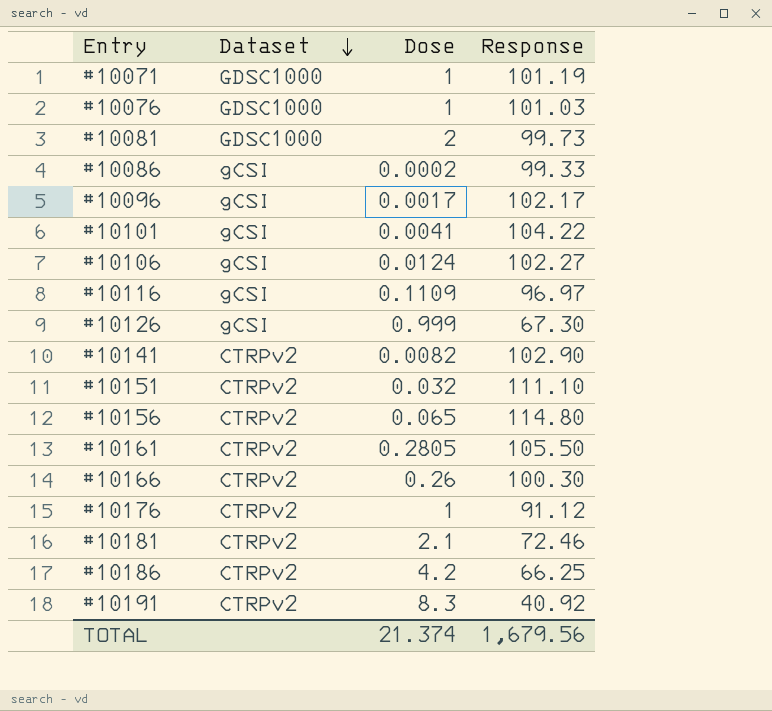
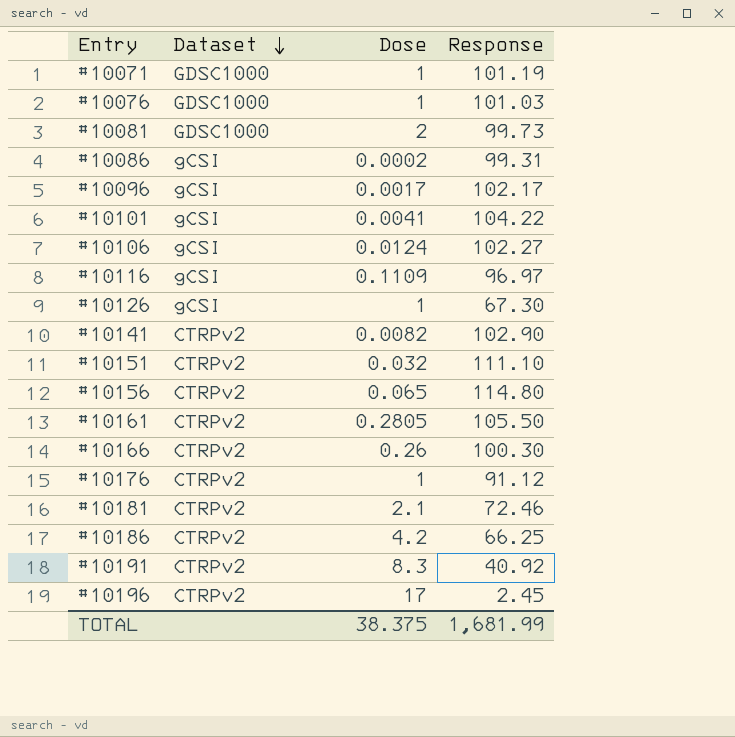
#10086 | Response: 99.33 -> 99.31
#10126 | Dose: 0.999 -> 1
row #10196: none -> CTRPv2 | 17 | 2.45
TOTAL | Dose: 21.374 -> 38.375
TOTAL | Response: 1,679.56 -> 1,681.99

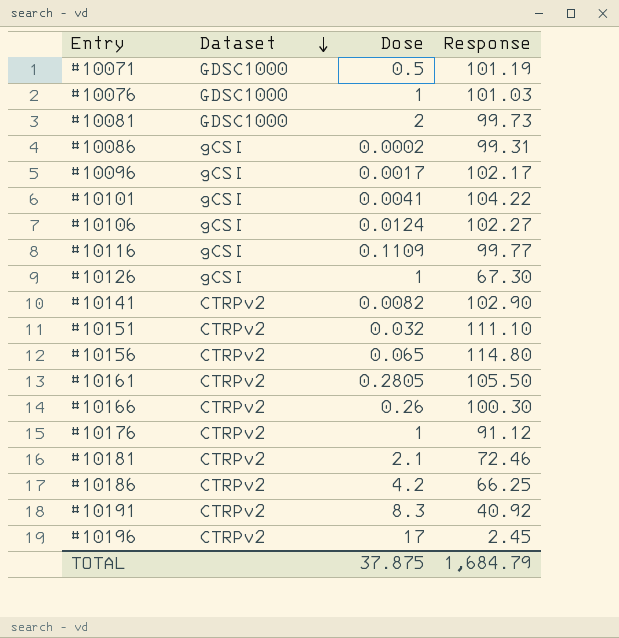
#10071 | Dose: 1 -> 0.5
#10116 | Response: 96.97 -> 99.77
TOTAL | Dose: 38.375 -> 37.875
TOTAL | Response: 1,681.99 -> 1,684.79

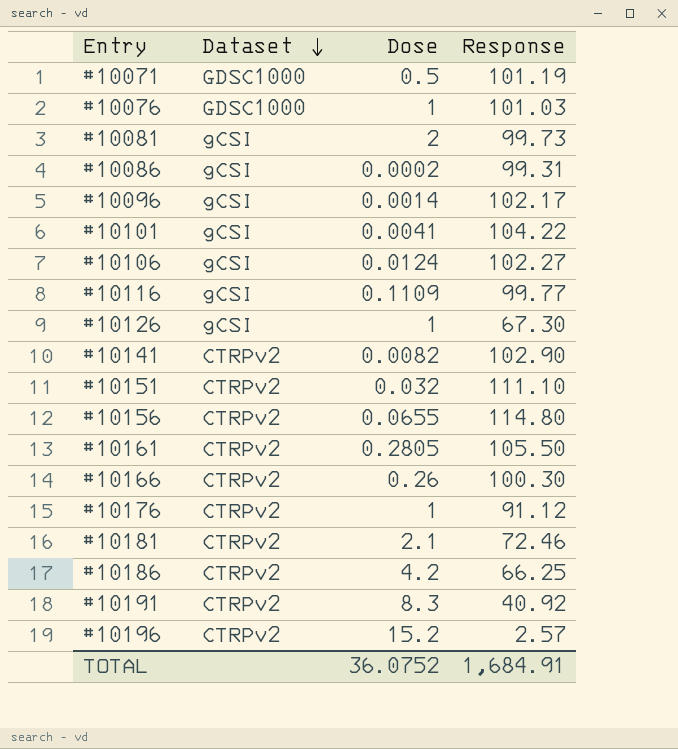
#10081 | Dataset: GDSC1000 -> gCSI
#10096 | Dose: 0.0017 -> 0.0014
#10156 | Dose: 0.065 -> 0.0655
#10196 | Dose: 17 -> 15.2
#10196 | Response: 2.45 -> 2.57
TOTAL | Dose: 37.875 -> 36.0752
TOTAL | Response: 1,684.79 -> 1,684.91

